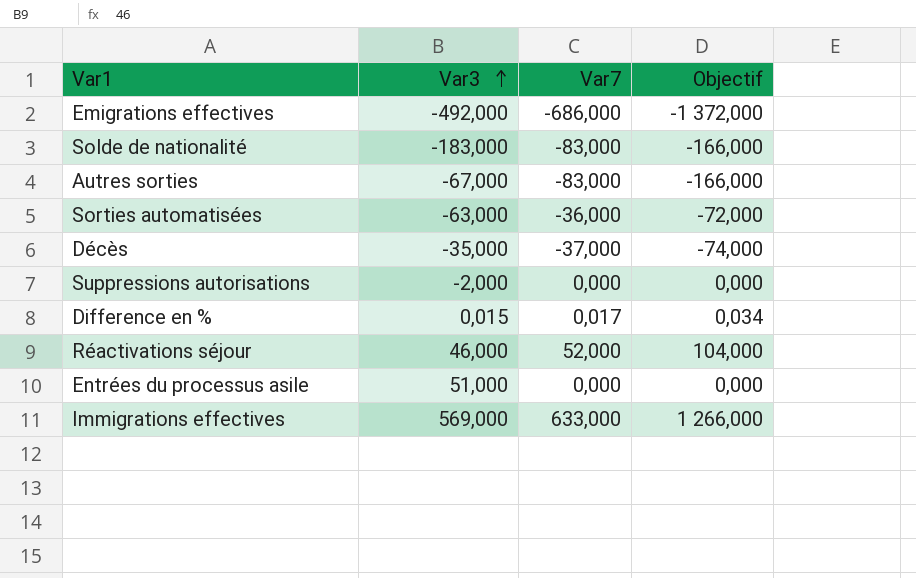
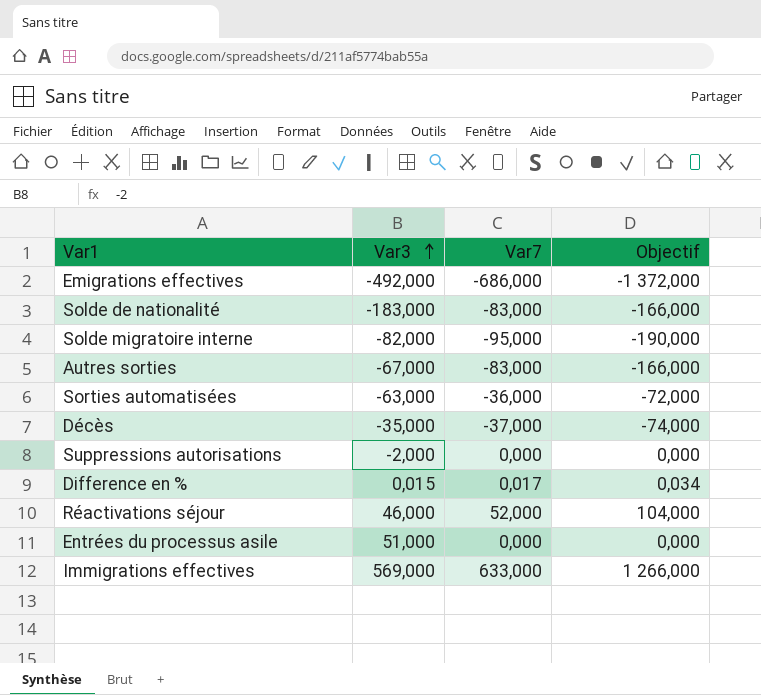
row Solde migratoire interne: none -> -82,000 | -95,000 | -190,000

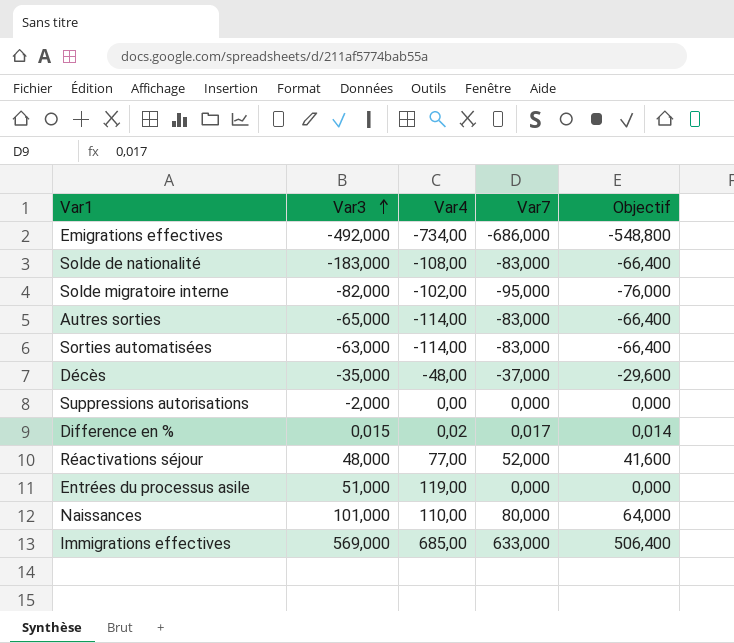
column Var4 | position: none -> 3
column Objectif | formula: [Var7] * 2 -> [Var7] * 0,8
Autres sorties | Var3: -67,000 -> -65,000
Sorties automatisées | Var7: -36,000 -> -83,000
Réactivations séjour | Var3: 46,000 -> 48,000
row Naissances: none -> 101,000 | 110,00 | 80,000 | 64,000

